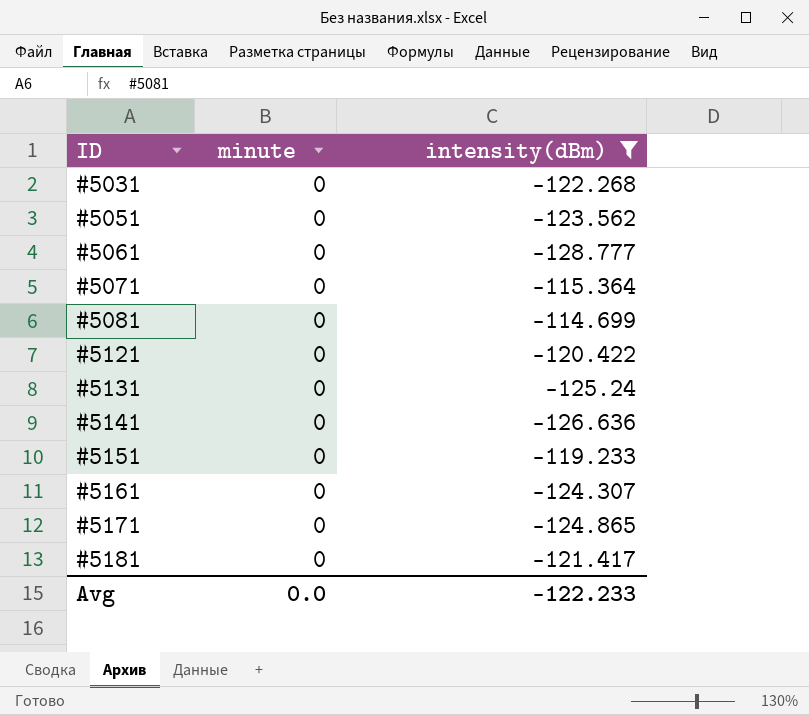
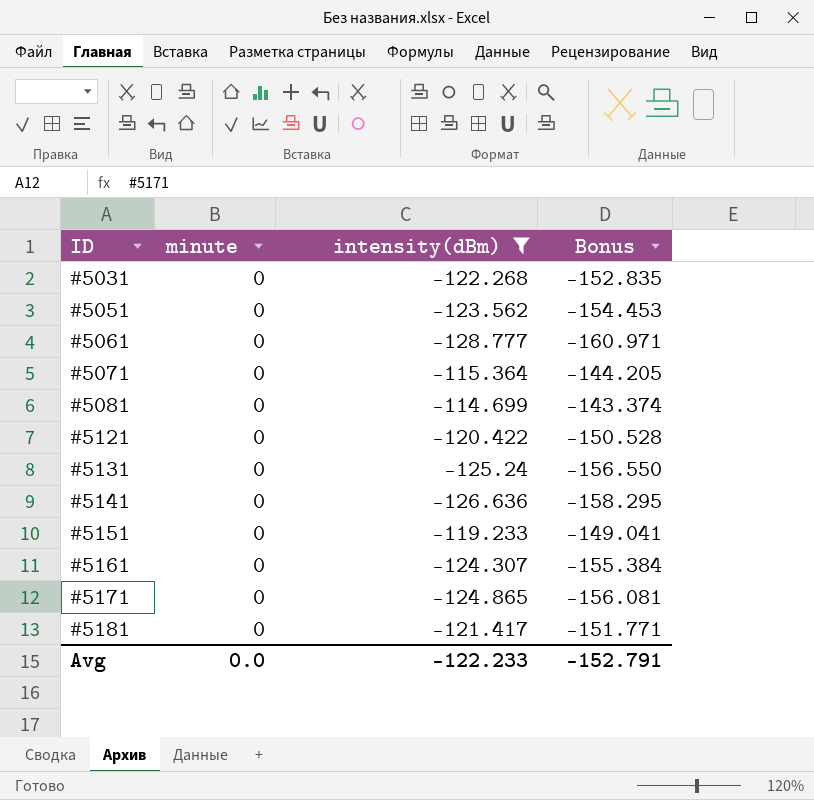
column Bonus | formula: none -> [intensity(dBm)] * 1.25

